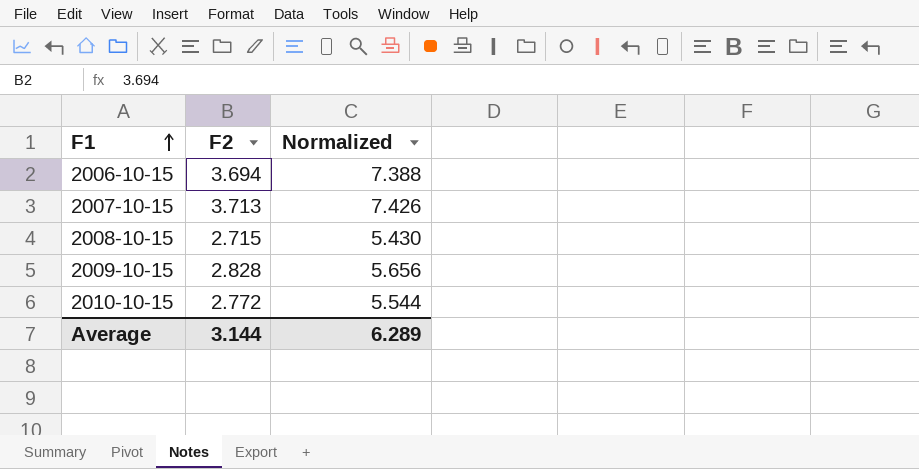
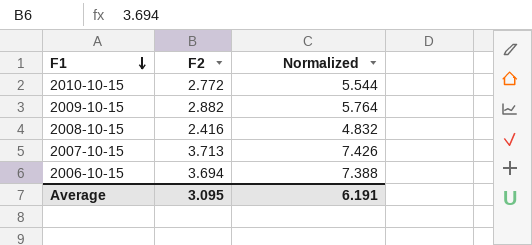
row order: F1 ascending -> F1 descending
2009-10-15 | F2: 2.828 -> 2.882
2009-10-15 | Normalized: 5.656 -> 5.764
2008-10-15 | F2: 2.715 -> 2.416
2008-10-15 | Normalized: 5.430 -> 4.832
Average | F2: 3.144 -> 3.095
Average | Normalized: 6.289 -> 6.191

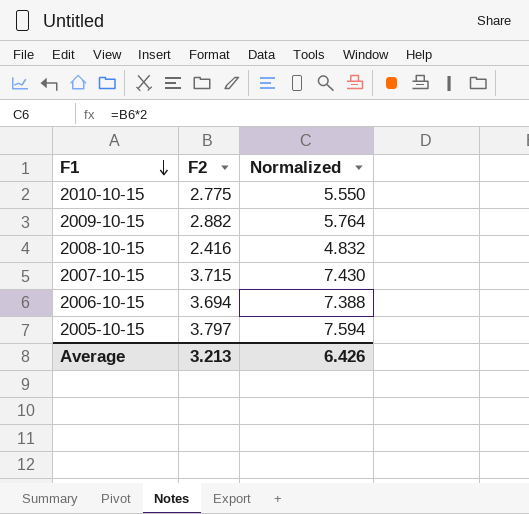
2010-10-15 | F2: 2.772 -> 2.775
2010-10-15 | Normalized: 5.544 -> 5.550
2007-10-15 | F2: 3.713 -> 3.715
2007-10-15 | Normalized: 7.426 -> 7.430
row 2005-10-15: none -> 3.797 | 7.594
Average | F2: 3.095 -> 3.213
Average | Normalized: 6.191 -> 6.426

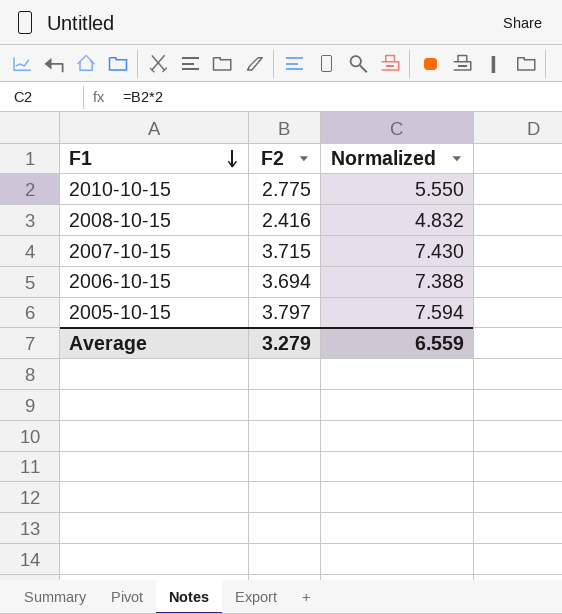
row 2009-10-15: 2.882 | 5.764 -> none
Average | F2: 3.213 -> 3.279
Average | Normalized: 6.426 -> 6.559

